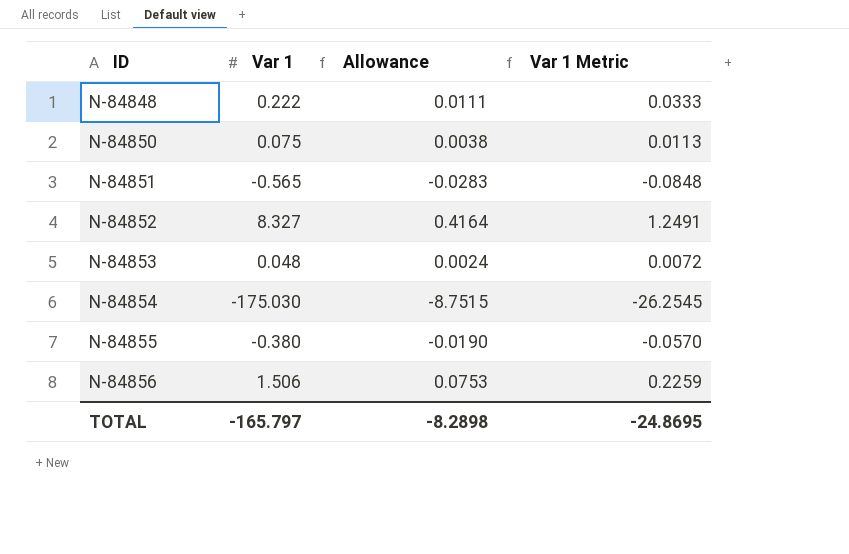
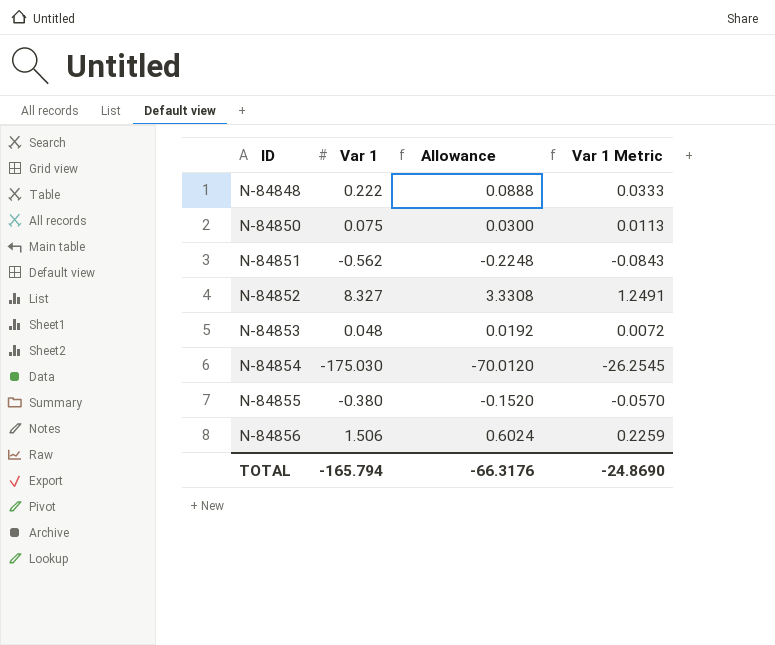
column Allowance | formula: [Var 1] * 0.05 -> [Var 1] * 0.4
N-84851 | Var 1: -0.565 -> -0.562
N-84851 | Var 1 Metric: -0.0848 -> -0.0843
TOTAL | Var 1: -165.797 -> -165.794
TOTAL | Allowance: -8.2898 -> -66.3176
TOTAL | Var 1 Metric: -24.8695 -> -24.8690

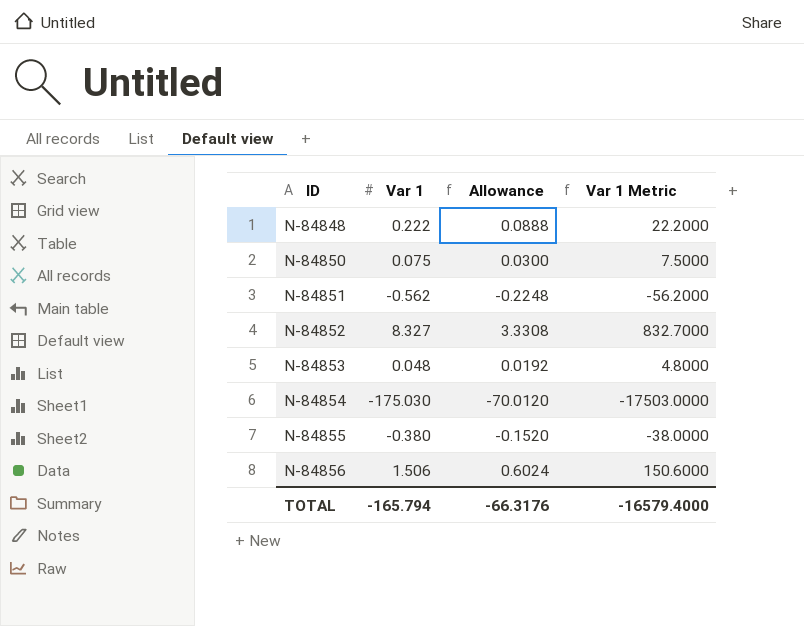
column Var 1 Metric | formula: [Var 1] * 0.15 -> [Var 1] * 100
TOTAL | Var 1 Metric: -24.8690 -> -16579.4000

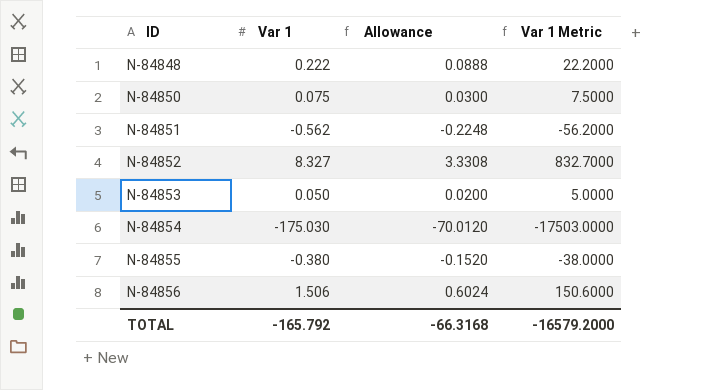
N-84853 | Var 1: 0.048 -> 0.050
N-84853 | Allowance: 0.0192 -> 0.0200
N-84853 | Var 1 Metric: 4.8000 -> 5.0000
TOTAL | Var 1: -165.794 -> -165.792
TOTAL | Allowance: -66.3176 -> -66.3168
TOTAL | Var 1 Metric: -16579.4000 -> -16579.2000

